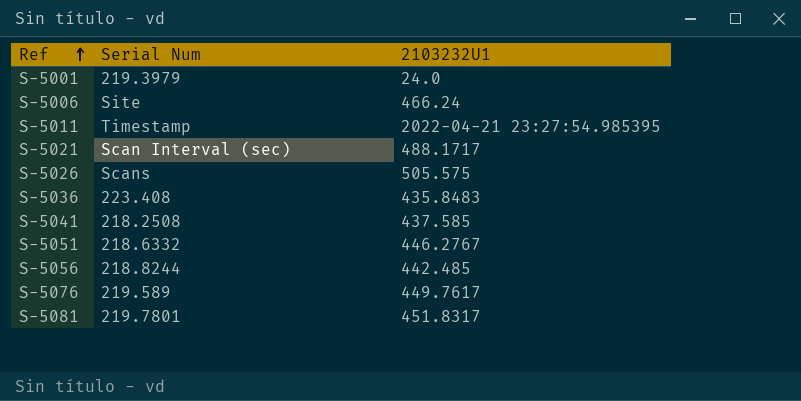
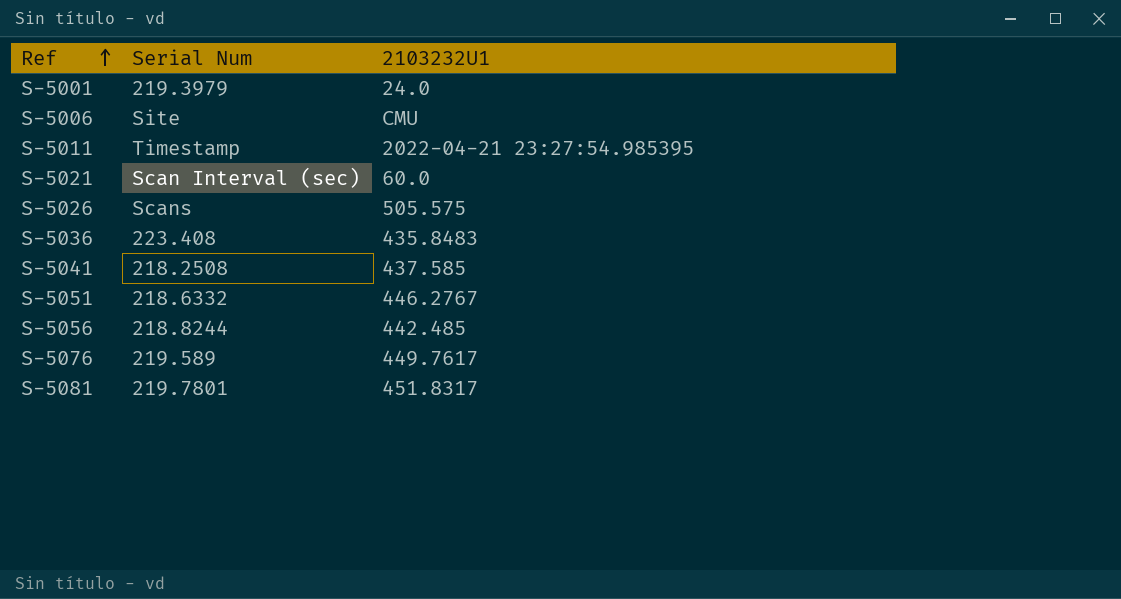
S-5006 | 2103232U1: 466.24 -> CMU
S-5021 | 2103232U1: 488.1717 -> 60.0

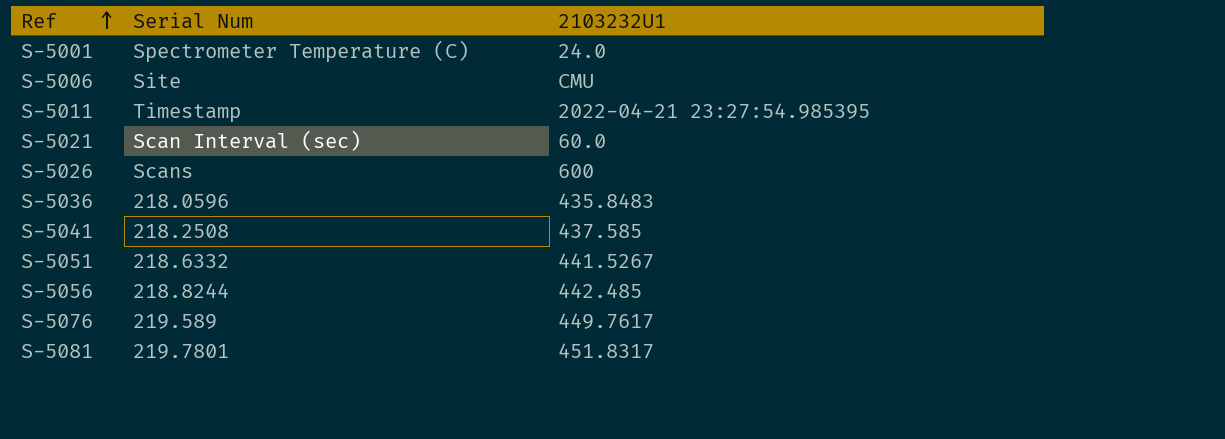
S-5001 | Serial Num: 219.3979 -> Spectrometer Temperature (C)
S-5026 | 2103232U1: 505.575 -> 600
S-5036 | Serial Num: 223.408 -> 218.0596
S-5051 | 2103232U1: 446.2767 -> 441.5267

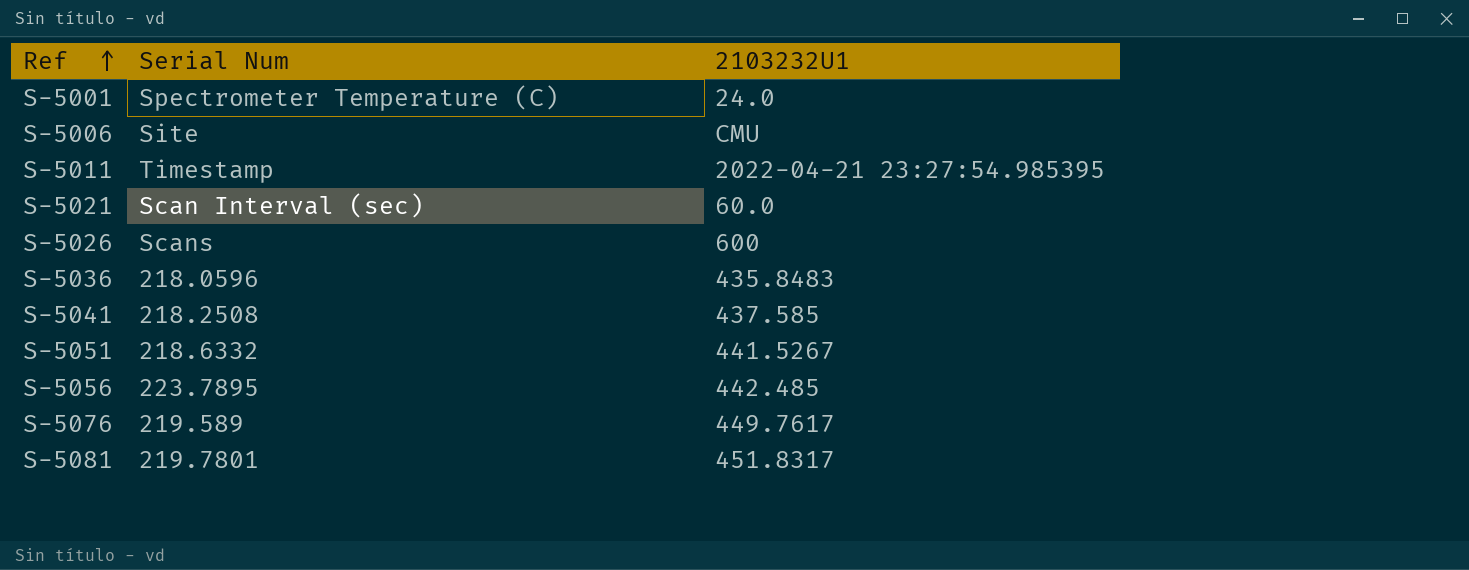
S-5056 | Serial Num: 218.8244 -> 223.7895

